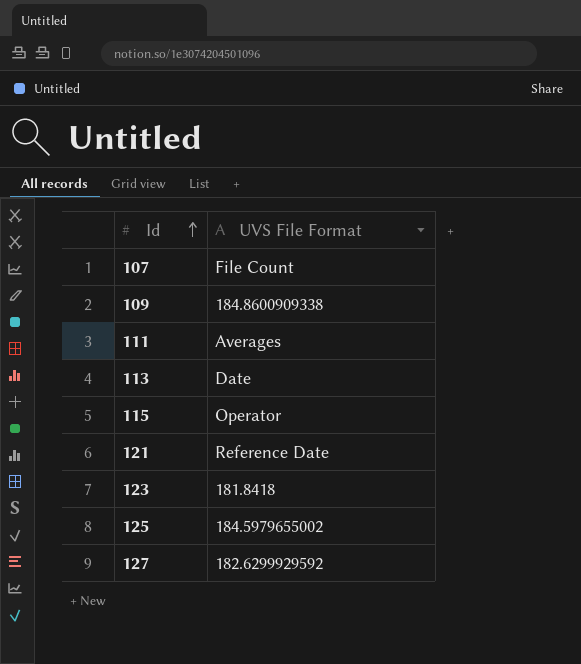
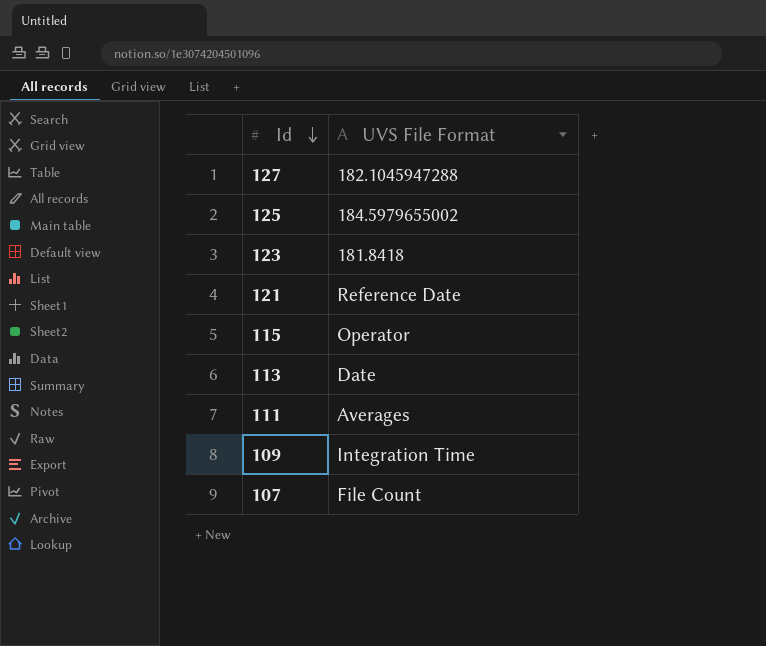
row order: Id ascending -> Id descending
127 | UVS File Format: 182.6299929592 -> 182.1045947288
109 | UVS File Format: 184.8600909338 -> Integration Time

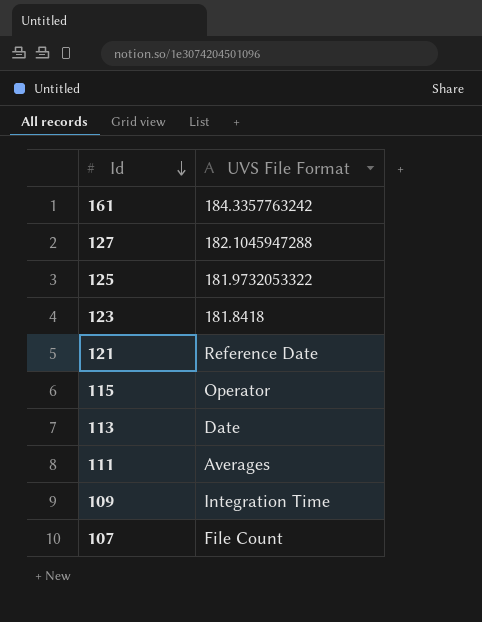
row 161: none -> 184.3357763242
125 | UVS File Format: 184.5979655002 -> 181.9732053322

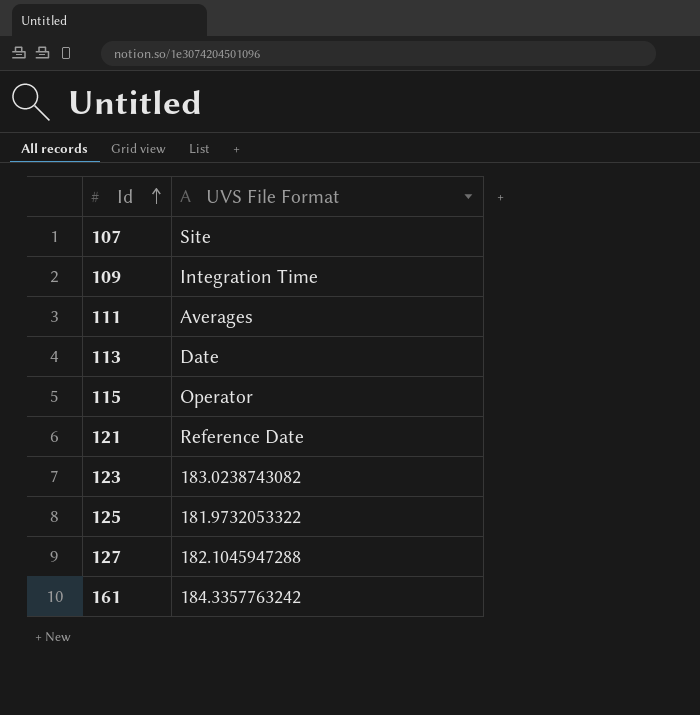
row order: Id descending -> Id ascending
107 | UVS File Format: File Count -> Site
123 | UVS File Format: 181.8418 -> 183.0238743082

